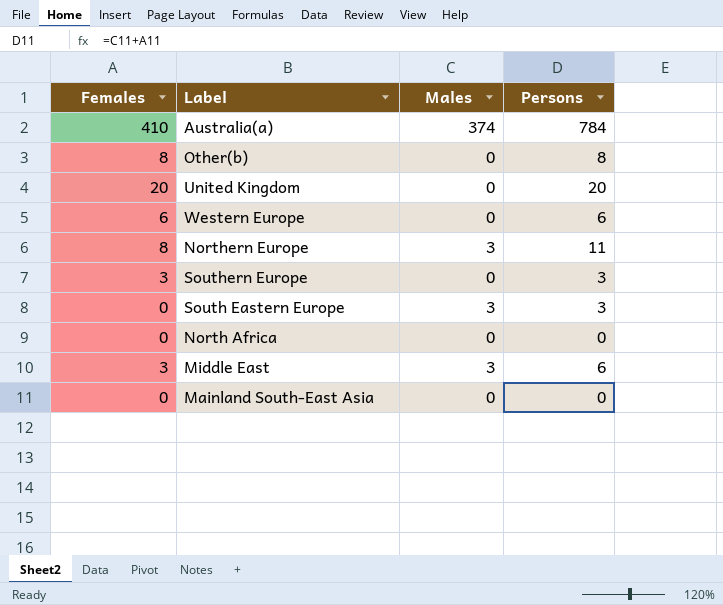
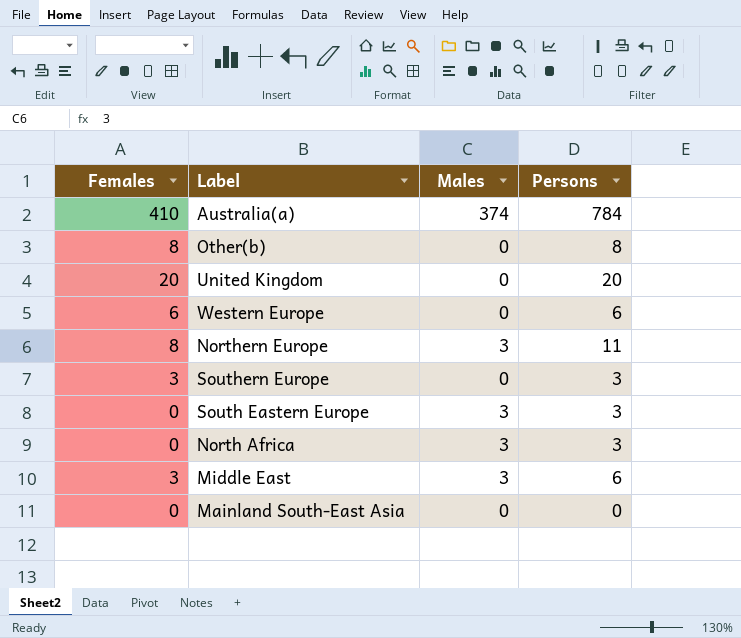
North Africa | Males: 0 -> 3
North Africa | Persons: 0 -> 3

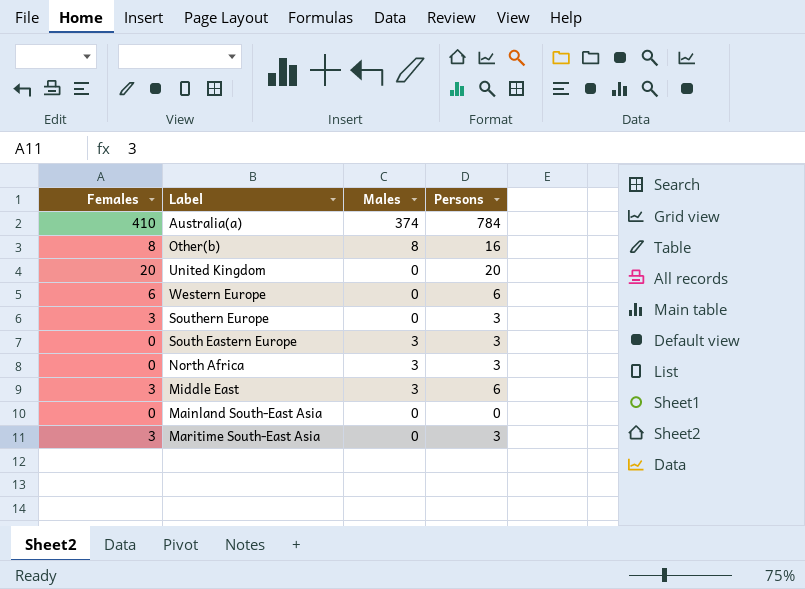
row Northern Europe: 8 | 3 | 11 -> none
Other(b) | Males: 0 -> 8
Other(b) | Persons: 8 -> 16
row Maritime South-East Asia: none -> 3 | 0 | 3

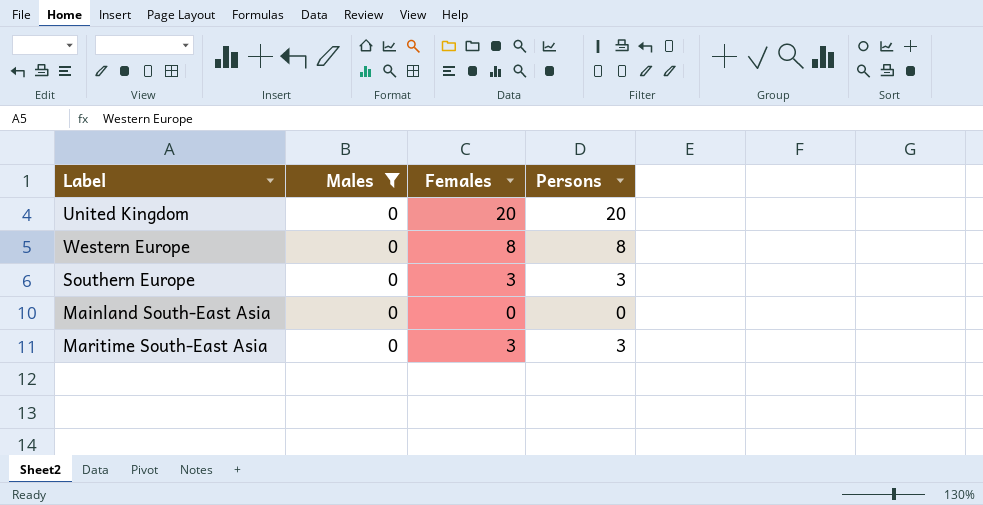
filter: none -> Males = 0
column Females | position: 1 -> 3
Western Europe | Females: 6 -> 8
Western Europe | Persons: 6 -> 8

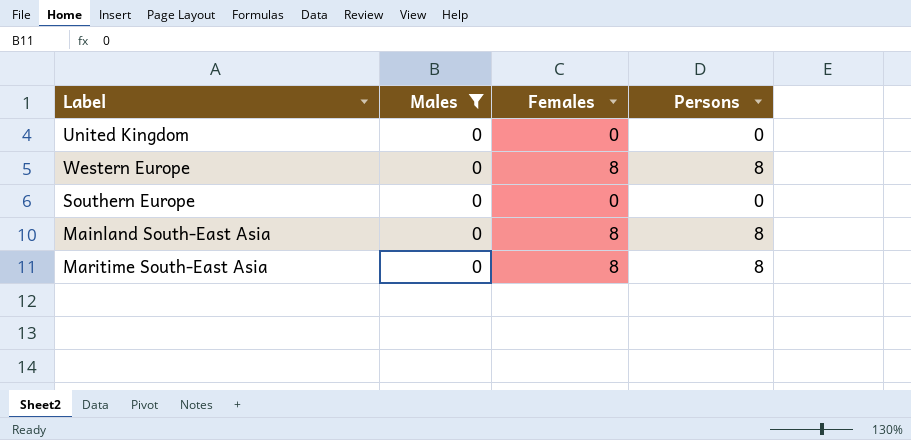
United Kingdom | Females: 20 -> 0
United Kingdom | Persons: 20 -> 0
Southern Europe | Females: 3 -> 0
Southern Europe | Persons: 3 -> 0
Mainland South-East Asia | Females: 0 -> 8
Mainland South-East Asia | Persons: 0 -> 8
Maritime South-East Asia | Females: 3 -> 8
Maritime South-East Asia | Persons: 3 -> 8

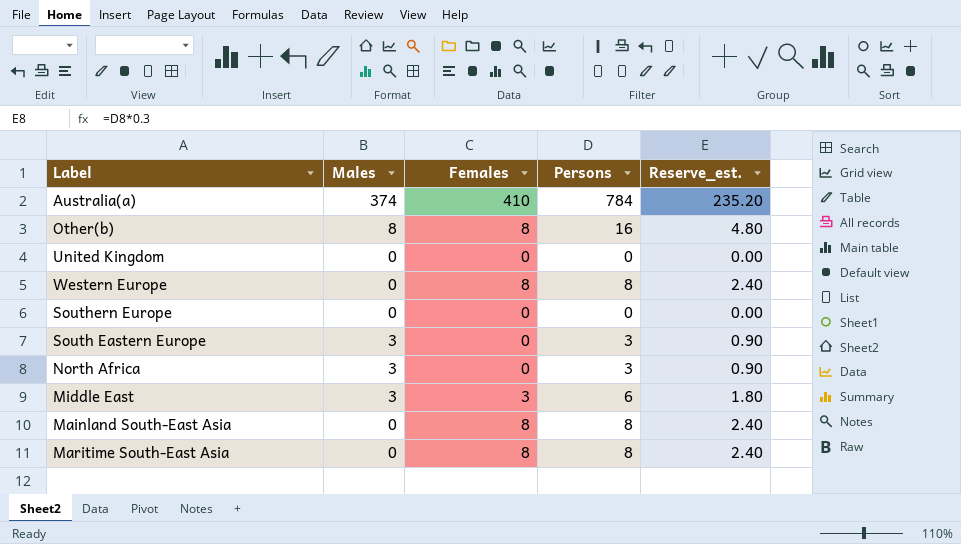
filter: Males = 0 -> none
column Reserve_est. | formula: none -> [Persons] * 0.3

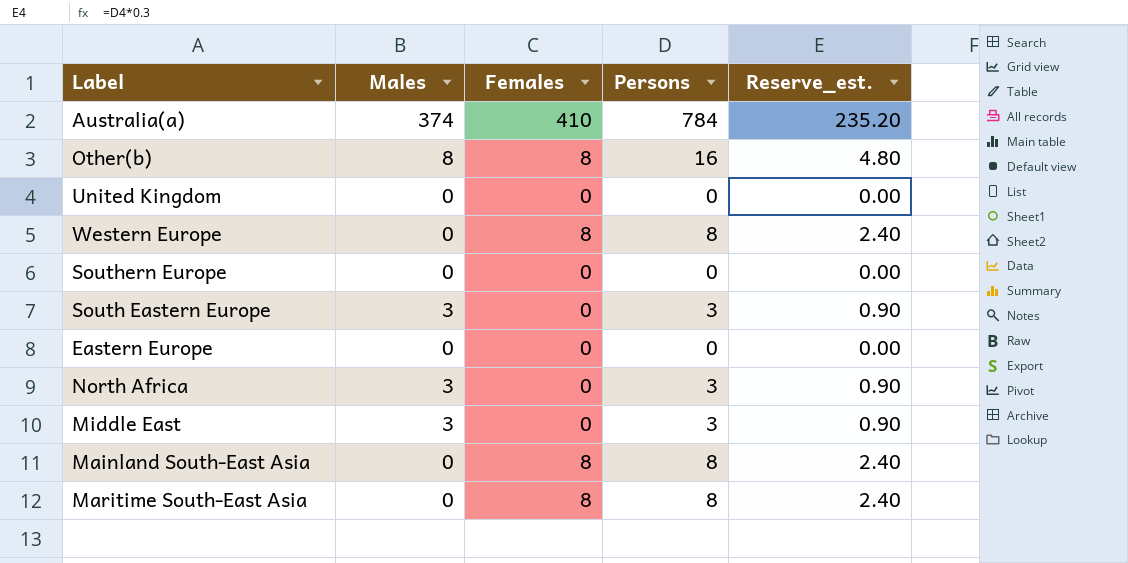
row Eastern Europe: none -> 0 | 0 | 0 | 0.00
Middle East | Females: 3 -> 0
Middle East | Persons: 6 -> 3
Middle East | Reserve_est.: 1.80 -> 0.90

